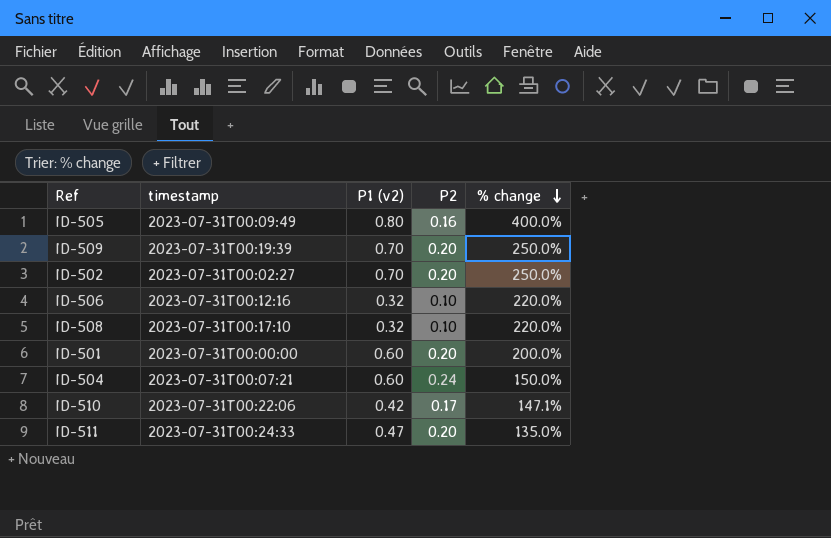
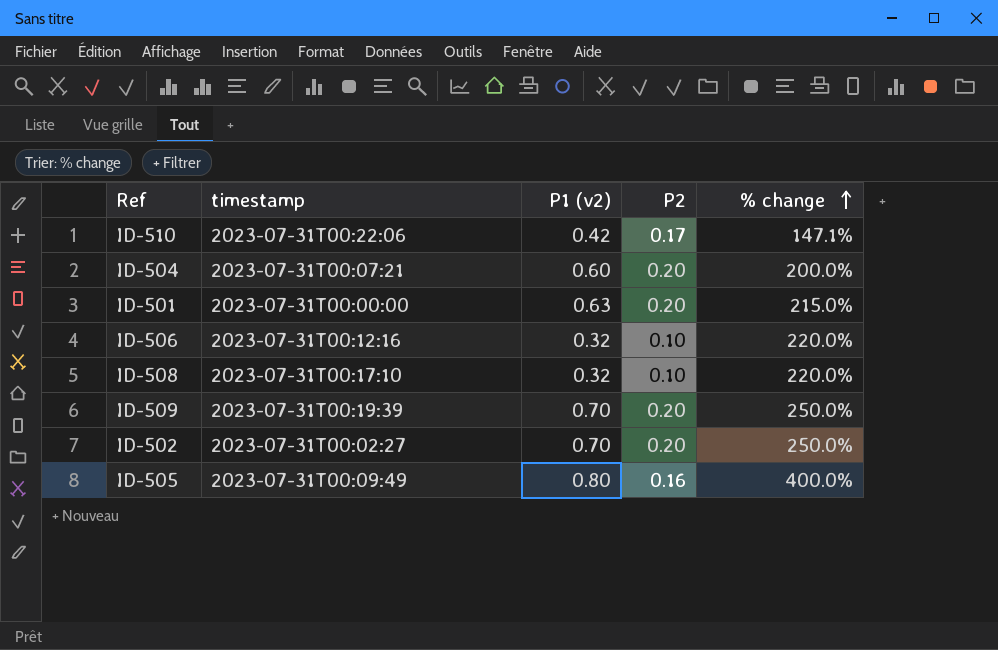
row order: % change descending -> % change ascending
row ID-511: 2023-07-31T00:24:33 | 0.47 | 0.20 | 135.0% -> none
ID-504 | P2: 0.24 -> 0.20
ID-504 | % change: 150.0% -> 200.0%
ID-501 | P1 (v2): 0.60 -> 0.63
ID-501 | % change: 200.0% -> 215.0%

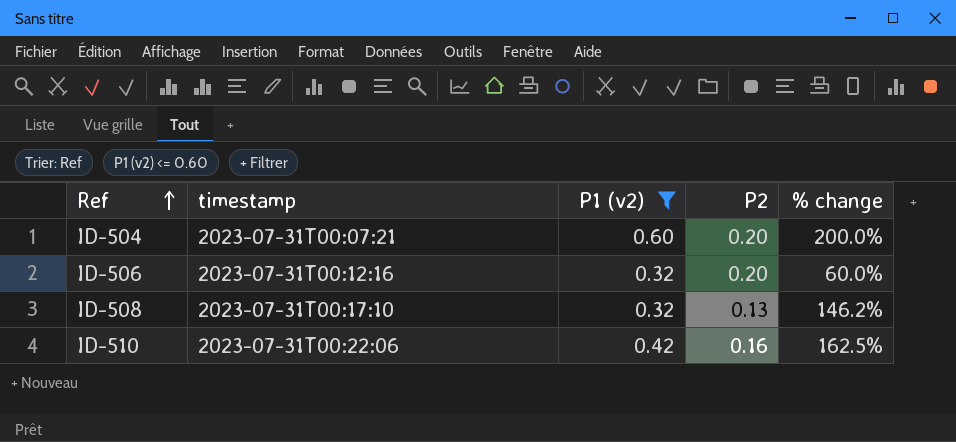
filter: none -> P1 (v2) <= 0.60
row order: % change ascending -> Ref ascending
ID-506 | P2: 0.10 -> 0.20
ID-506 | % change: 220.0% -> 60.0%
ID-508 | P2: 0.10 -> 0.13
ID-508 | % change: 220.0% -> 146.2%
ID-510 | P2: 0.17 -> 0.16
ID-510 | % change: 147.1% -> 162.5%

